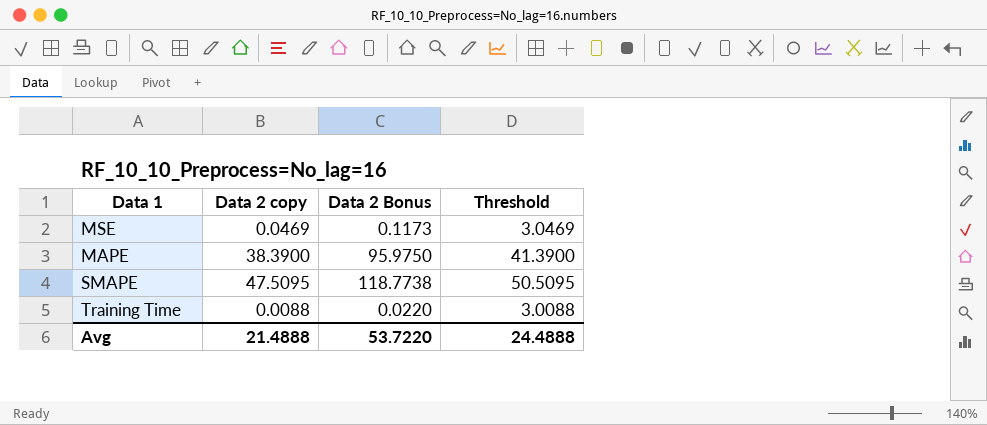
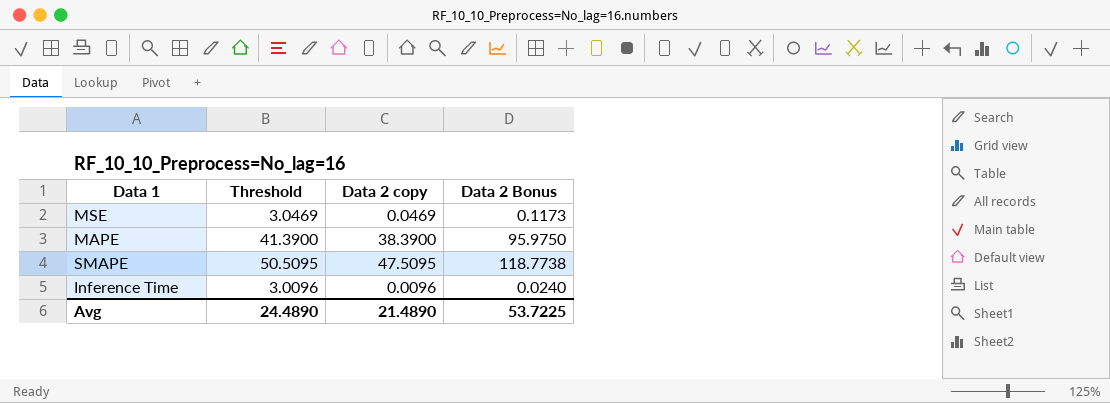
column Threshold | position: 4 -> 2
row Training Time: 0.0088 | 0.0220 | 3.0088 -> none
row Inference Time: none -> 3.0096 | 0.0096 | 0.0240
Avg | Threshold: 24.4888 -> 24.4890
Avg | Data 2 copy: 21.4888 -> 21.4890
Avg | Data 2 Bonus: 53.7220 -> 53.7225

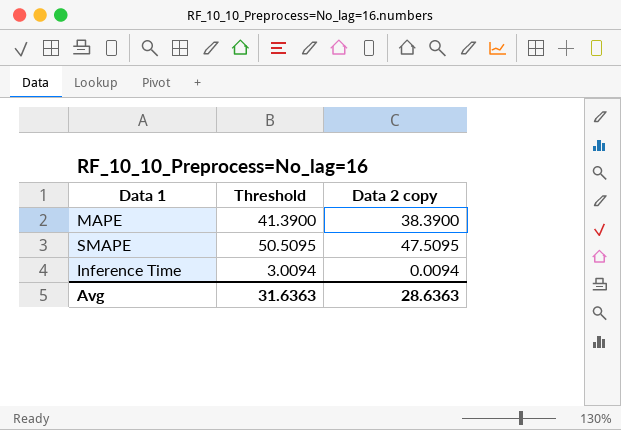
column Data 2 Bonus | formula: [Data 2 copy] * 2.5 -> none
row MSE: 3.0469 | 0.0469 | 0.1173 -> none
Inference Time | Threshold: 3.0096 -> 3.0094
Inference Time | Data 2 copy: 0.0096 -> 0.0094
Avg | Threshold: 24.4890 -> 31.6363
Avg | Data 2 copy: 21.4890 -> 28.6363

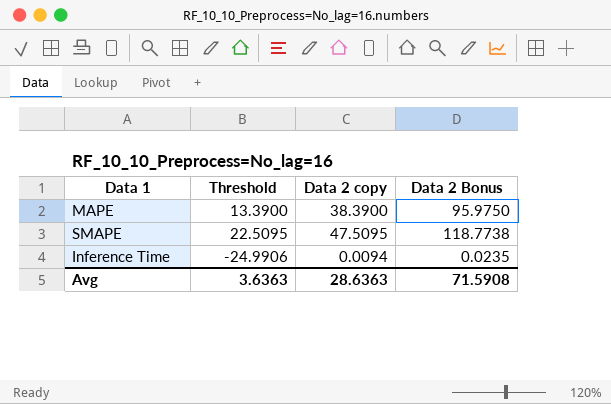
column Threshold | formula: [Data 2 copy] + 3 -> [Data 2 copy] - 25
column Data 2 Bonus | formula: none -> [Data 2 copy] * 2.5
Avg | Threshold: 31.6363 -> 3.6363

